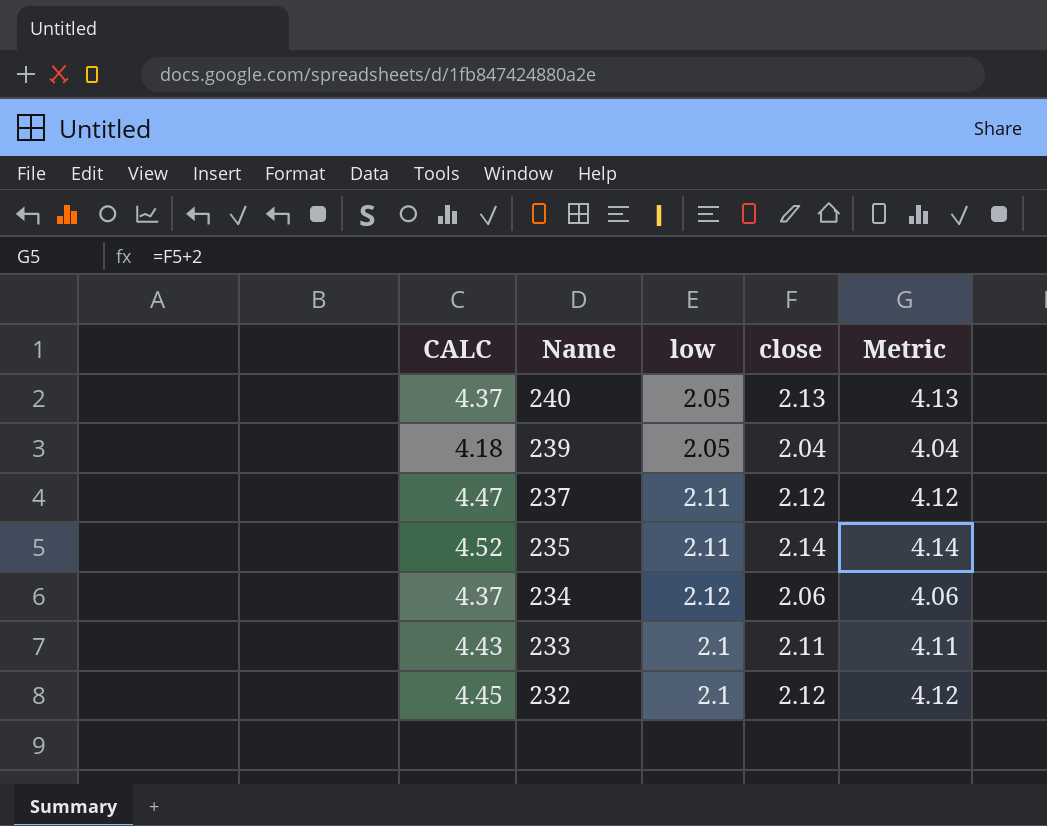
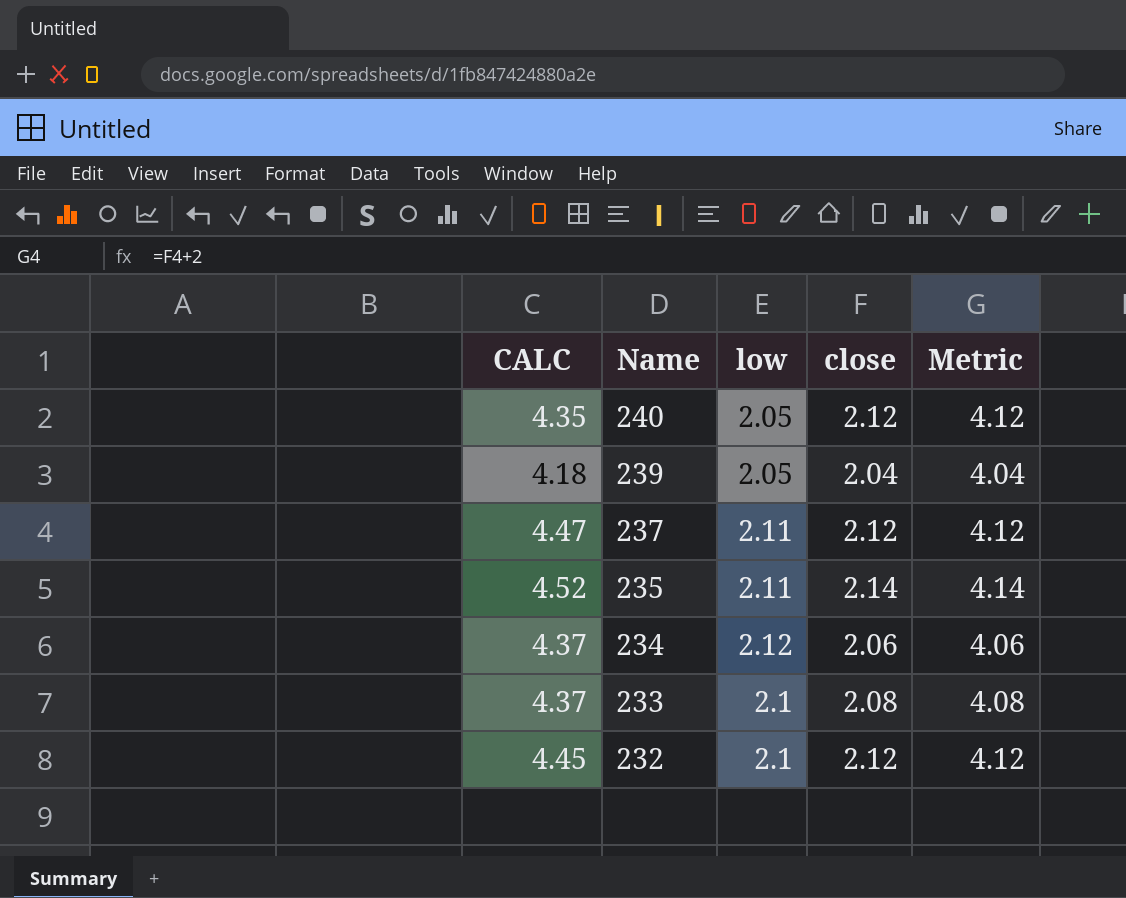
240 | CALC: 4.37 -> 4.35
240 | close: 2.13 -> 2.12
240 | Metric: 4.13 -> 4.12
233 | CALC: 4.43 -> 4.37
233 | close: 2.11 -> 2.08
233 | Metric: 4.11 -> 4.08

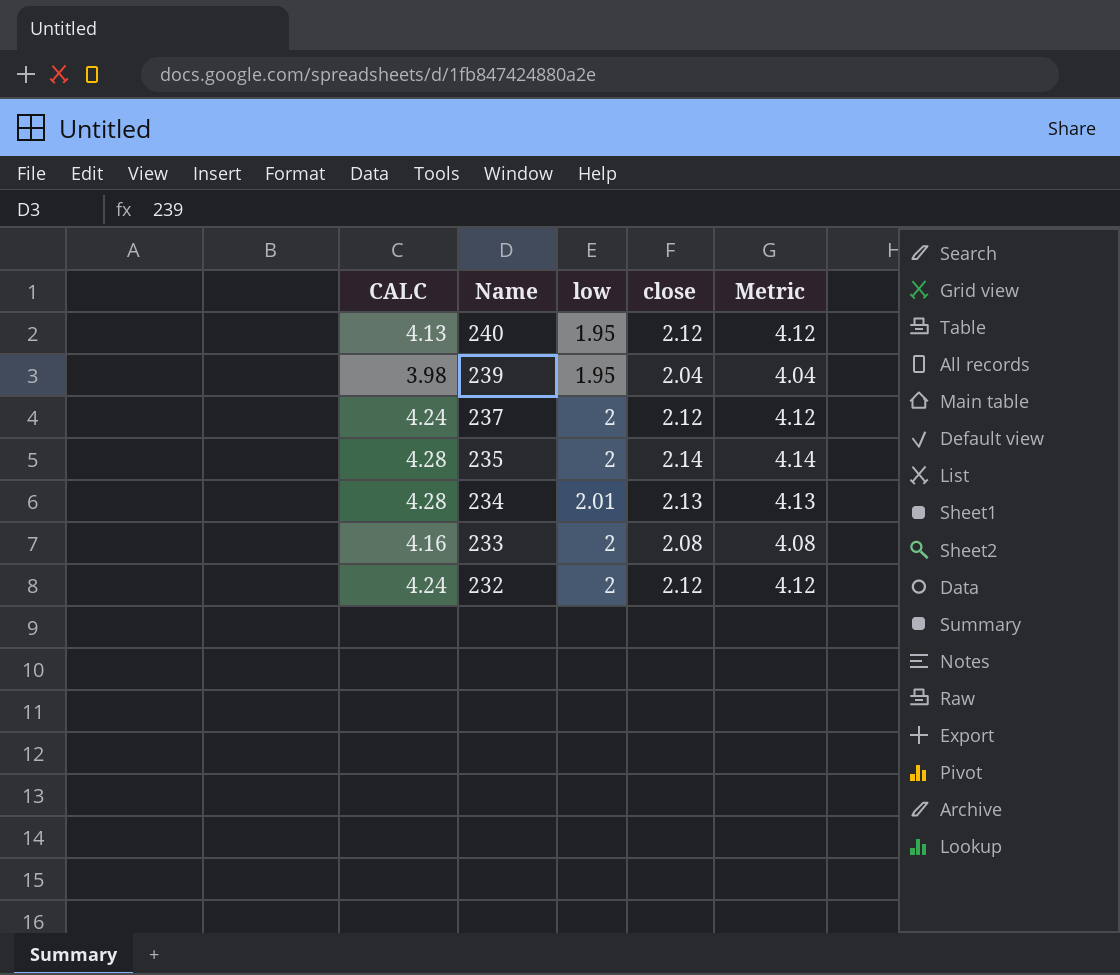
240 | CALC: 4.35 -> 4.13
240 | low: 2.05 -> 1.95
239 | CALC: 4.18 -> 3.98
239 | low: 2.05 -> 1.95
237 | CALC: 4.47 -> 4.24
237 | low: 2.11 -> 2
235 | CALC: 4.52 -> 4.28
235 | low: 2.11 -> 2
234 | CALC: 4.37 -> 4.28
234 | low: 2.12 -> 2.01
234 | close: 2.06 -> 2.13
234 | Metric: 4.06 -> 4.13
233 | CALC: 4.37 -> 4.16
233 | low: 2.1 -> 2
232 | CALC: 4.45 -> 4.24
232 | low: 2.1 -> 2

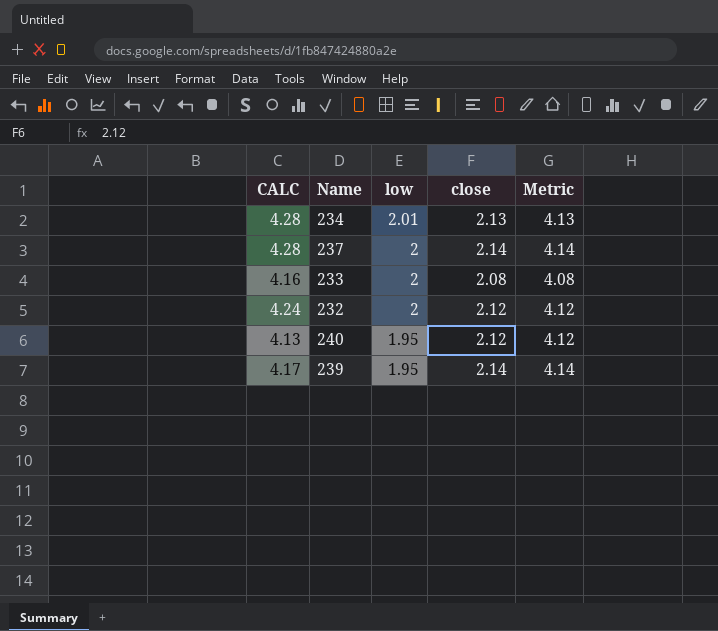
row order: Name descending -> low descending
row 235: 4.28 | 2 | 2.14 | 4.14 -> none
237 | CALC: 4.24 -> 4.28
237 | close: 2.12 -> 2.14
237 | Metric: 4.12 -> 4.14
239 | CALC: 3.98 -> 4.17
239 | close: 2.04 -> 2.14
239 | Metric: 4.04 -> 4.14

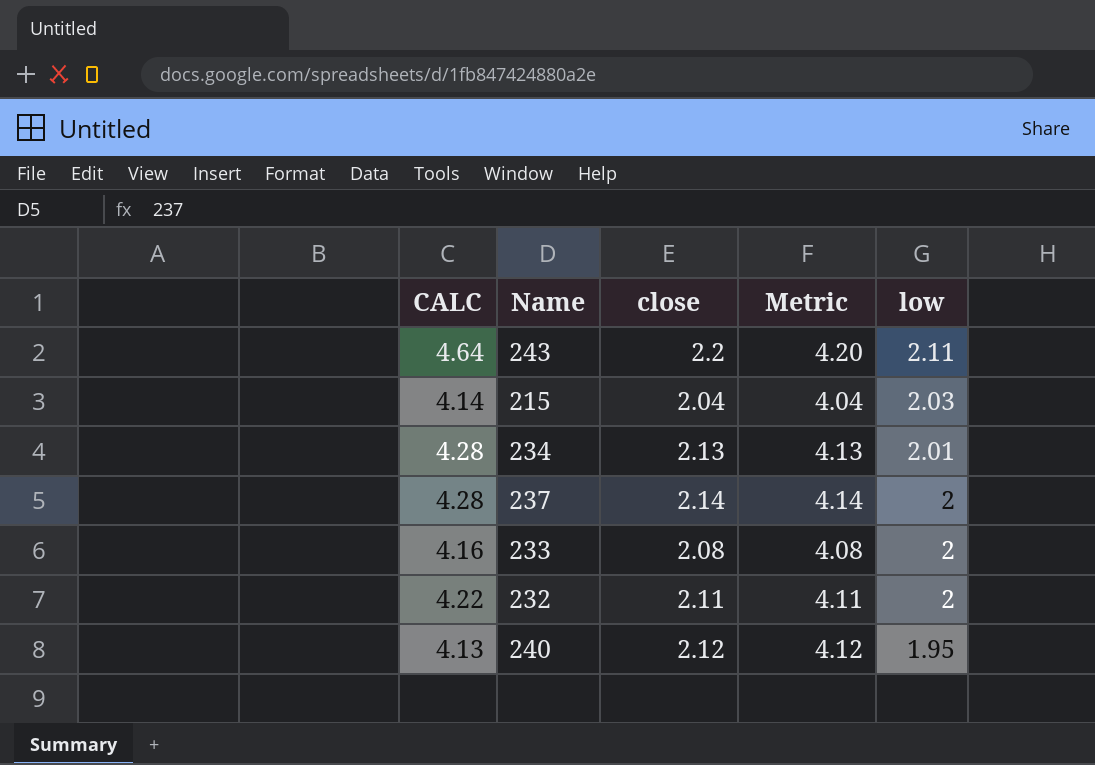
column low | position: 3 -> 5
row 239: 4.17 | 1.95 | 2.14 | 4.14 -> none
row 243: none -> 4.64 | 2.2 | 4.20 | 2.11
row 215: none -> 4.14 | 2.04 | 4.04 | 2.03
232 | CALC: 4.24 -> 4.22
232 | close: 2.12 -> 2.11
232 | Metric: 4.12 -> 4.11

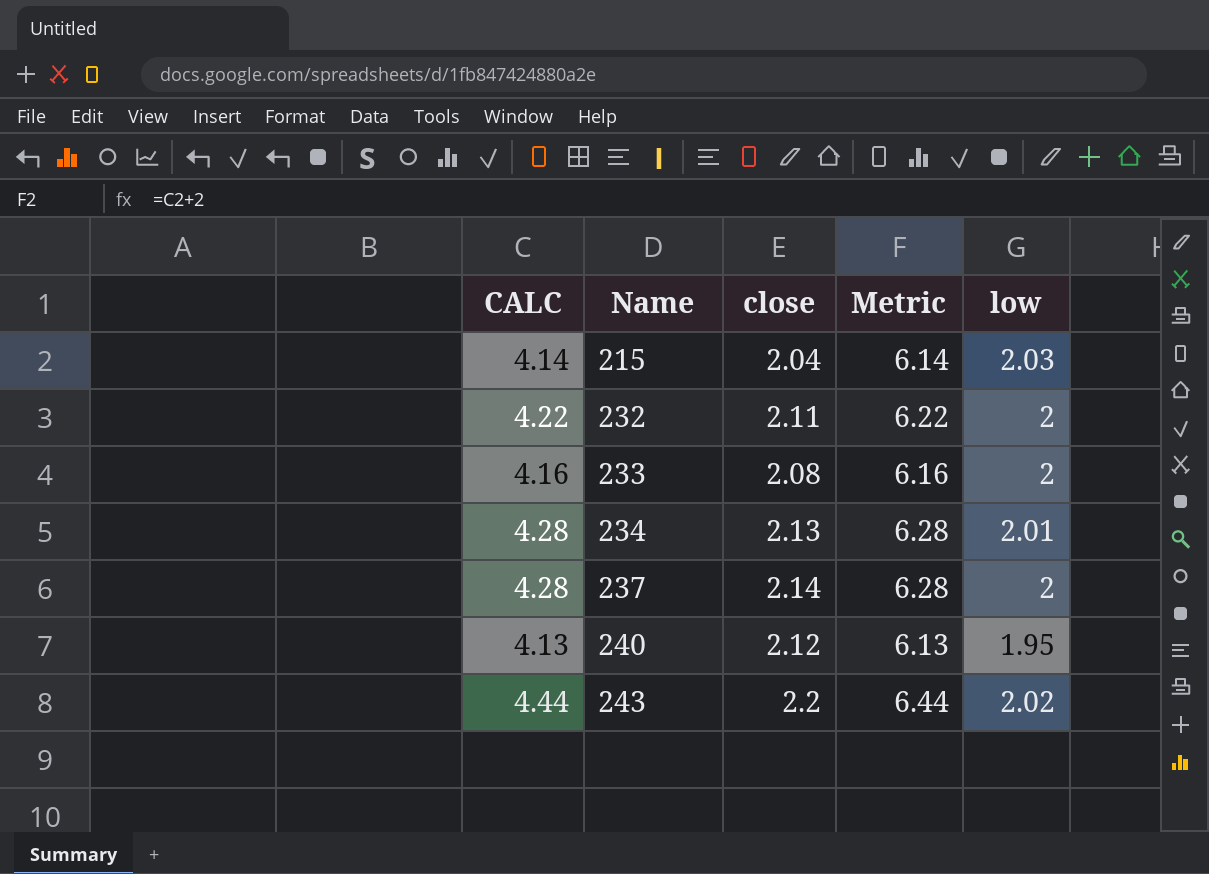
row order: low descending -> Name ascending
column Metric | formula: [close] + 2 -> [CALC] + 2
243 | CALC: 4.64 -> 4.44
243 | low: 2.11 -> 2.02

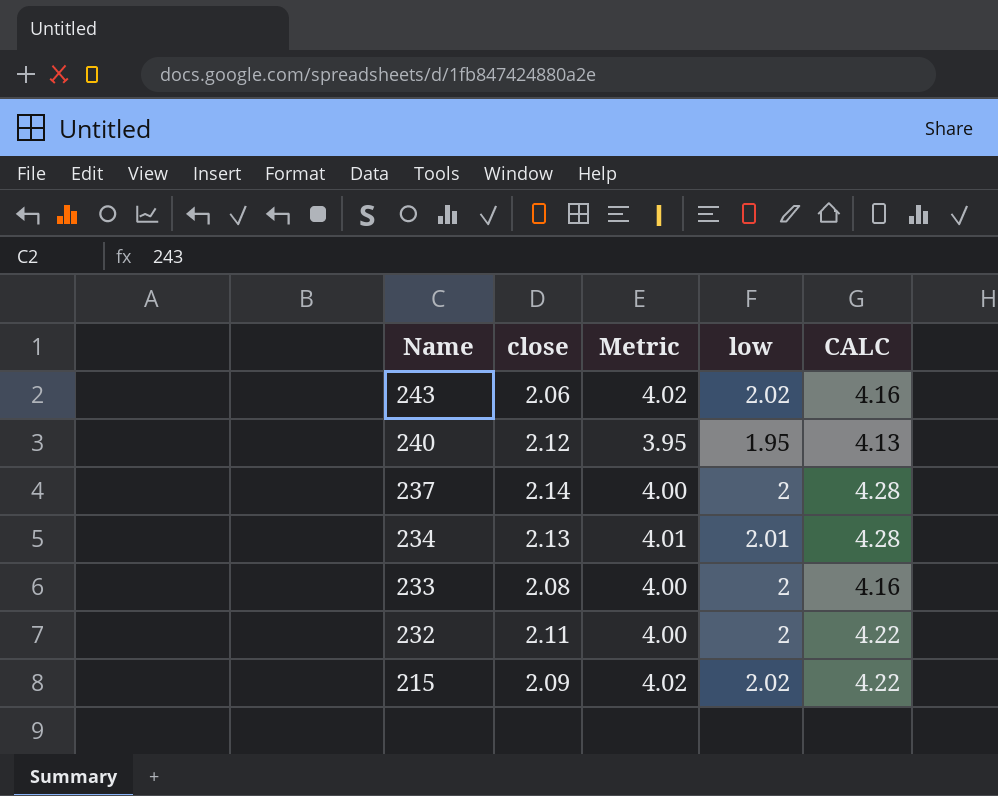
row order: Name ascending -> Name descending
column Metric | formula: [CALC] + 2 -> [low] + 2
column CALC | position: 1 -> 5
243 | close: 2.2 -> 2.06
243 | CALC: 4.44 -> 4.16
215 | close: 2.04 -> 2.09
215 | low: 2.03 -> 2.02
215 | CALC: 4.14 -> 4.22

